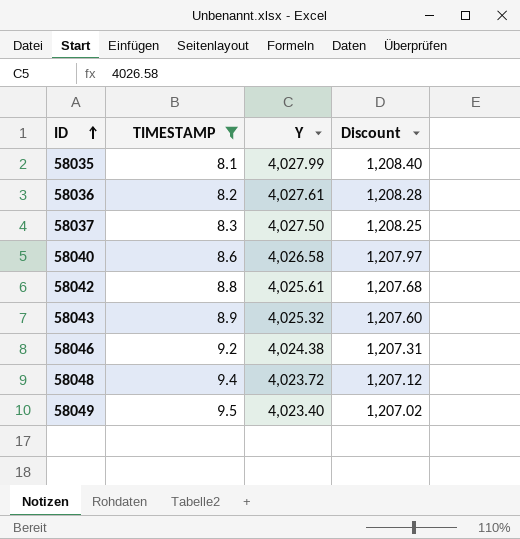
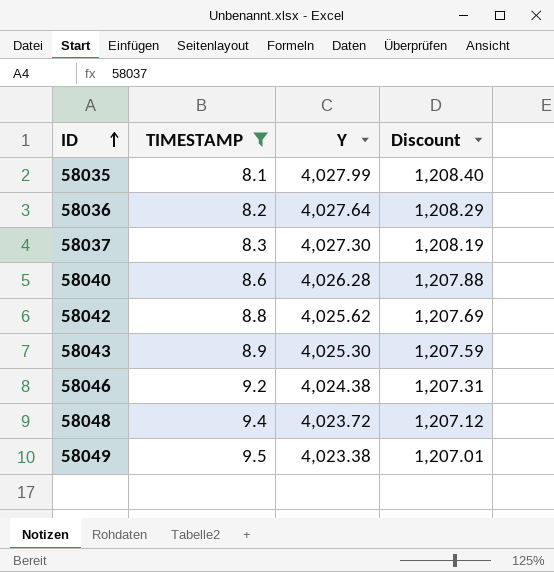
58036 | Y: 4,027.61 -> 4,027.64
58036 | Discount: 1,208.28 -> 1,208.29
58037 | Y: 4,027.50 -> 4,027.30
58037 | Discount: 1,208.25 -> 1,208.19
58040 | Y: 4,026.58 -> 4,026.28
58040 | Discount: 1,207.97 -> 1,207.88
58042 | Y: 4,025.61 -> 4,025.62
58042 | Discount: 1,207.68 -> 1,207.69
58043 | Y: 4,025.32 -> 4,025.30
58043 | Discount: 1,207.60 -> 1,207.59
58049 | Y: 4,023.40 -> 4,023.38
58049 | Discount: 1,207.02 -> 1,207.01

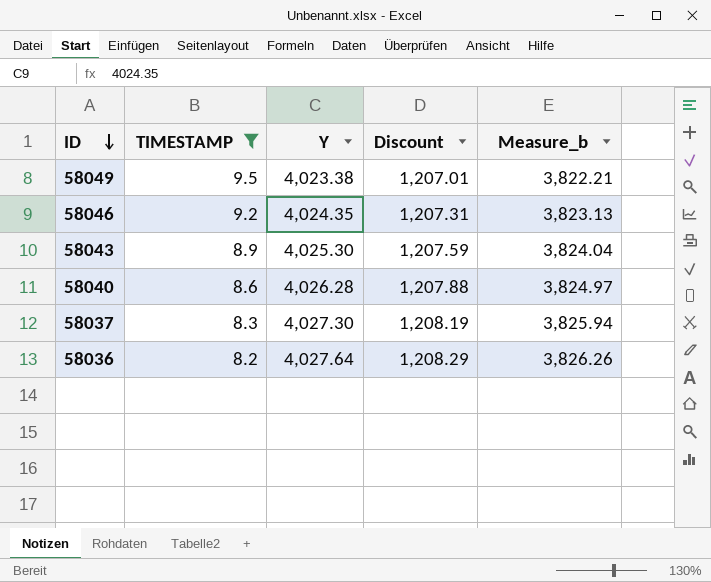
row order: ID ascending -> ID descending
column Measure_b | formula: none -> [Y] * 0.95
row 58035: 8.1 | 4,027.99 | 1,208.40 -> none
row 58042: 8.8 | 4,025.62 | 1,207.69 -> none
row 58048: 9.4 | 4,023.72 | 1,207.12 -> none
58046 | Y: 4,024.38 -> 4,024.35

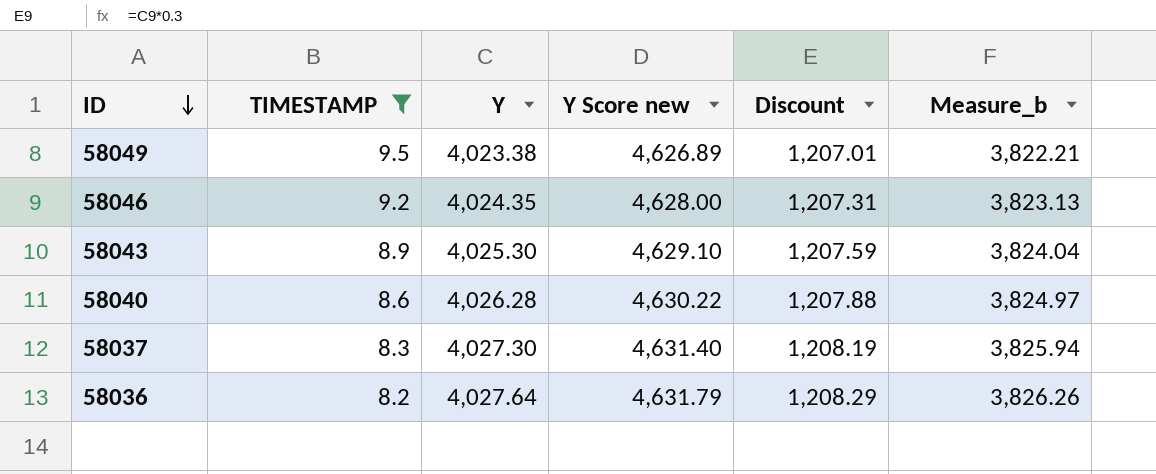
column Y Score new | formula: none -> [Y] * 1.15

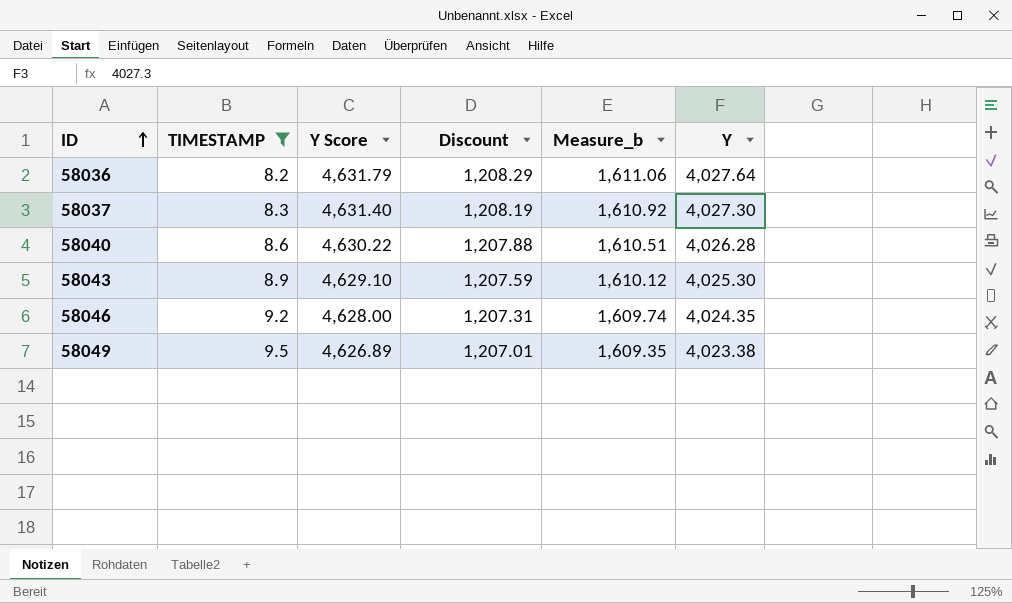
row order: ID descending -> ID ascending
column name: Y Score new -> Y Score
column Measure_b | formula: [Y] * 0.95 -> [Y] * 0.4
column Y | position: 3 -> 6

